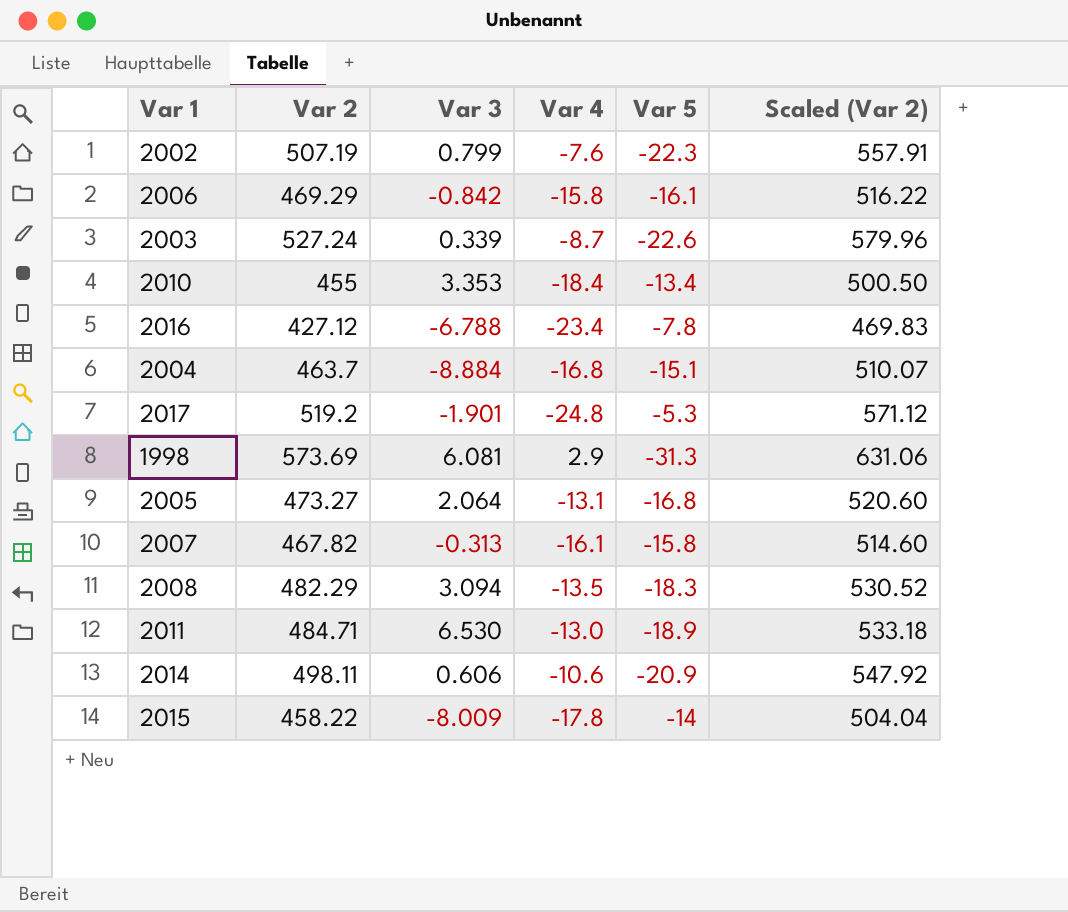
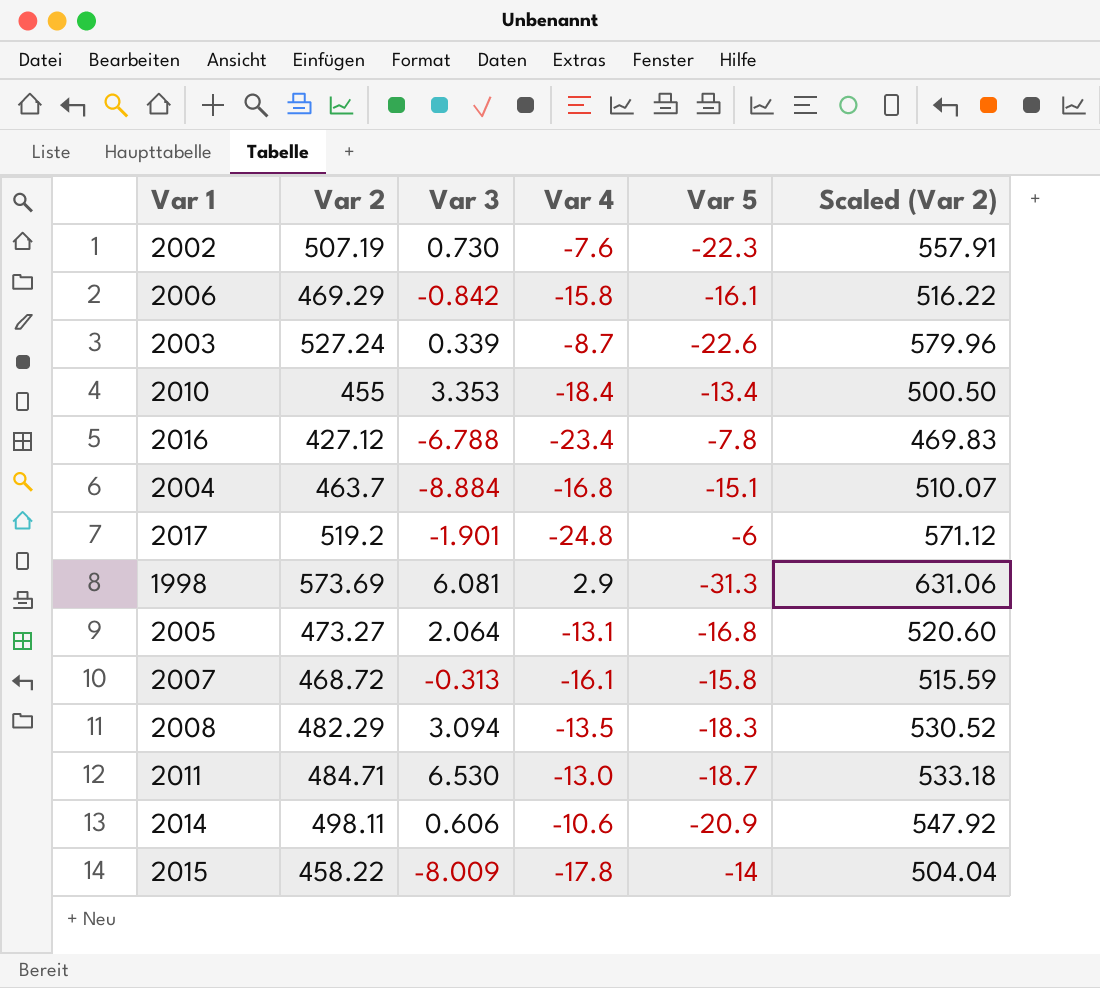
2002 | Var 3: 0.799 -> 0.730
2017 | Var 5: -5.3 -> -6
2007 | Var 2: 467.82 -> 468.72
2007 | Scaled (Var 2): 514.60 -> 515.59
2011 | Var 5: -18.9 -> -18.7

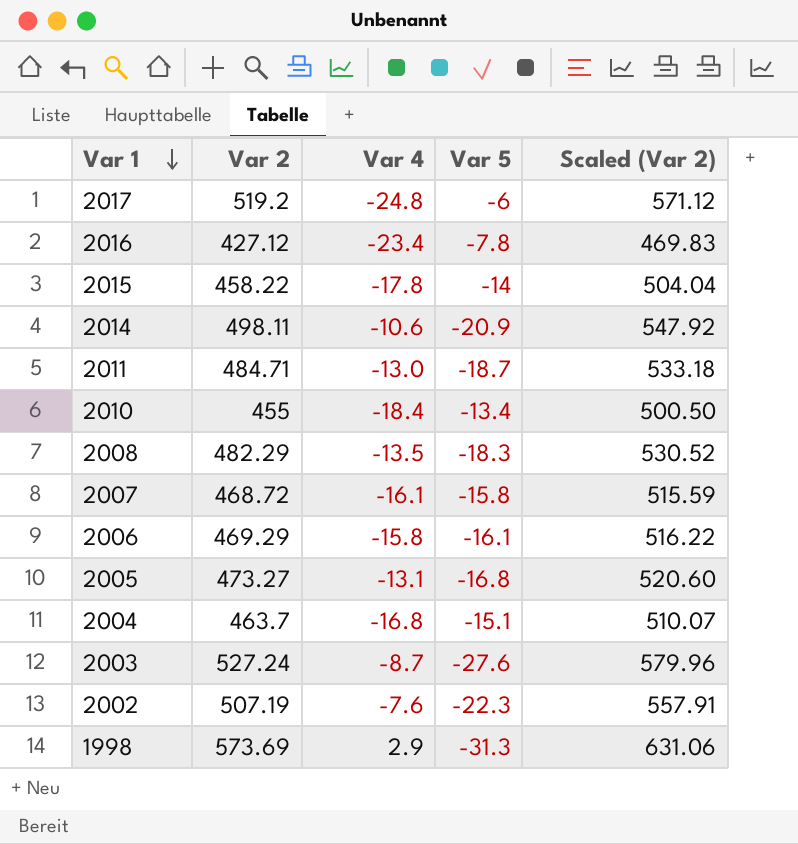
row order: none -> Var 1 descending
column Var 3 | position: 3 -> none
2003 | Var 5: -22.6 -> -27.6

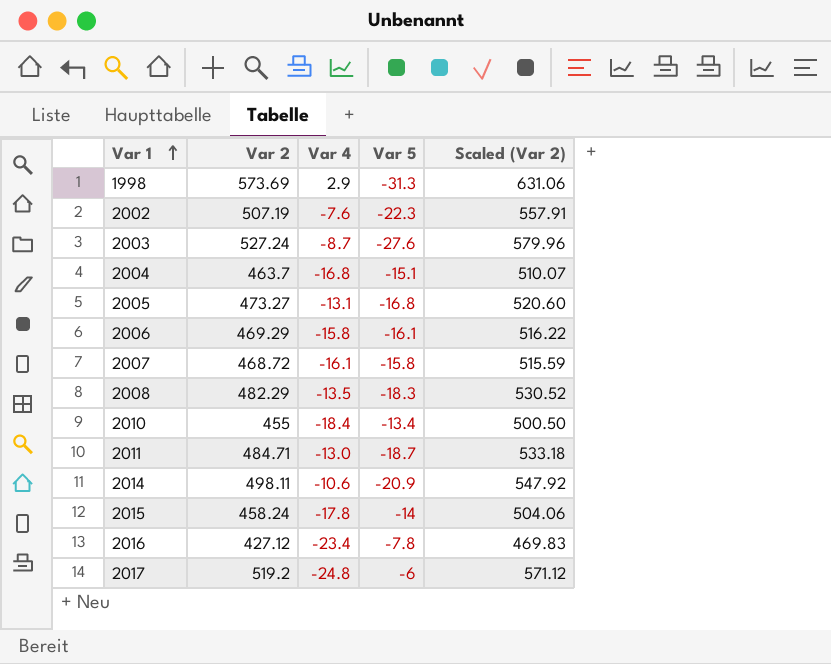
row order: Var 1 descending -> Var 1 ascending
2015 | Var 2: 458.22 -> 458.24
2015 | Scaled (Var 2): 504.04 -> 504.06

